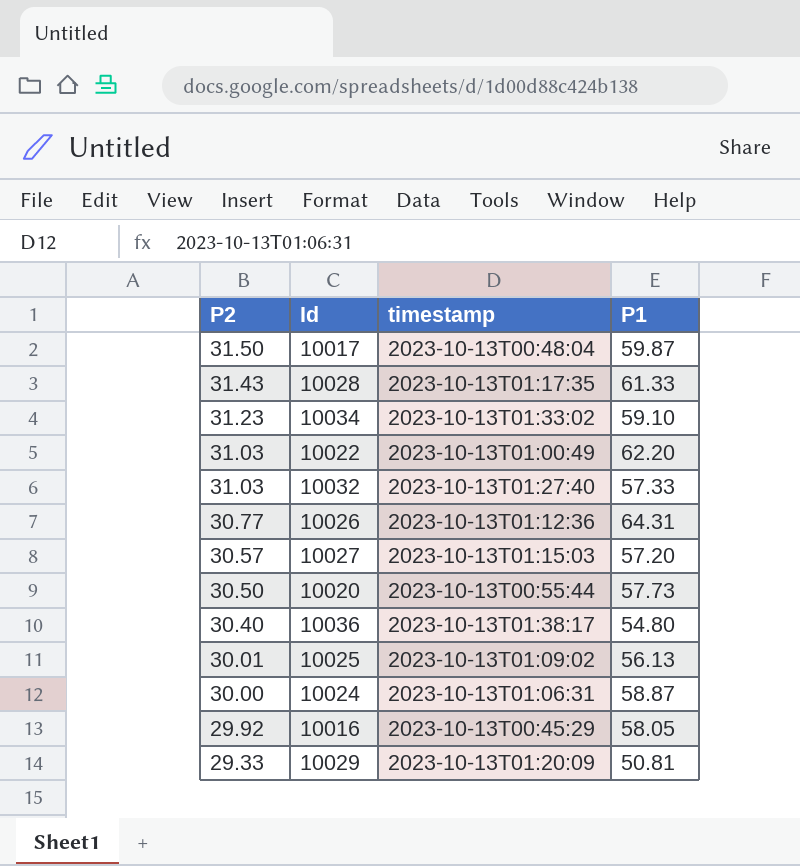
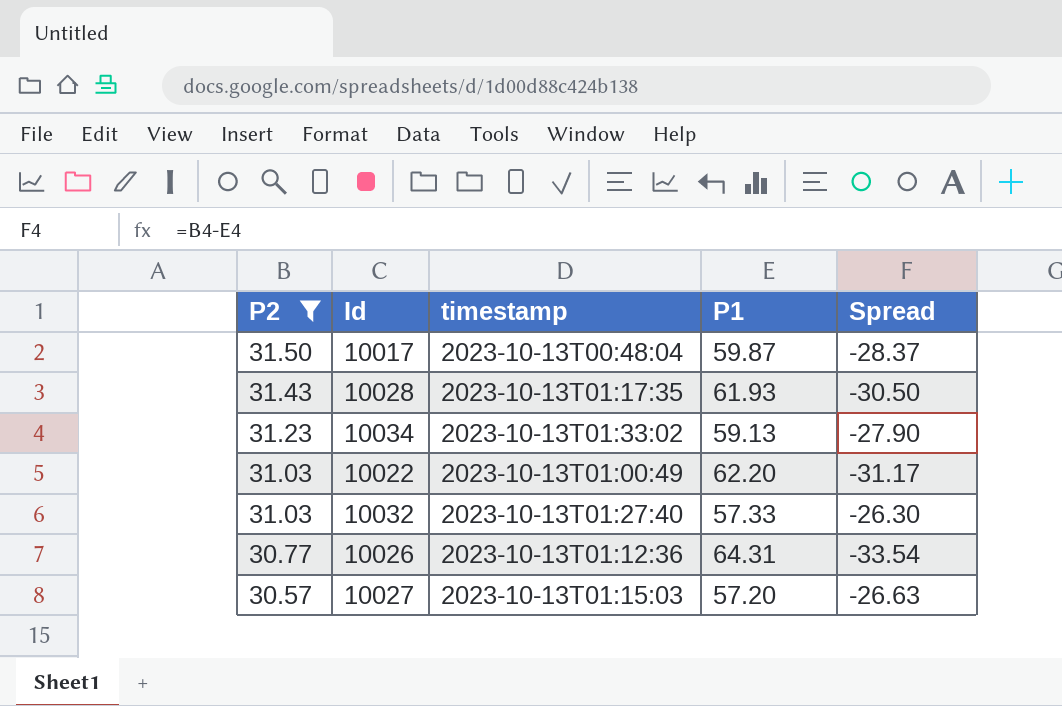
filter: none -> P2 >= 30.57
column Spread | formula: none -> [P2] - [P1]
10028 | P1: 61.33 -> 61.93
10034 | P1: 59.10 -> 59.13

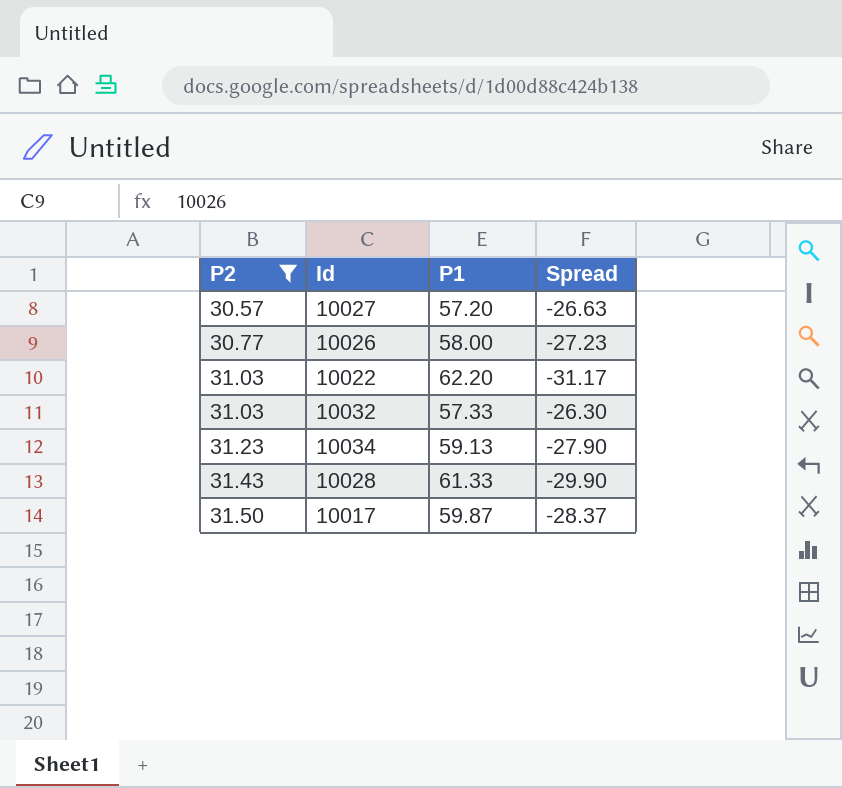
row order: P2 descending -> P2 ascending
column timestamp | position: 3 -> none
10026 | P1: 64.31 -> 58.00
10026 | Spread: -33.54 -> -27.23
10028 | P1: 61.93 -> 61.33
10028 | Spread: -30.50 -> -29.90

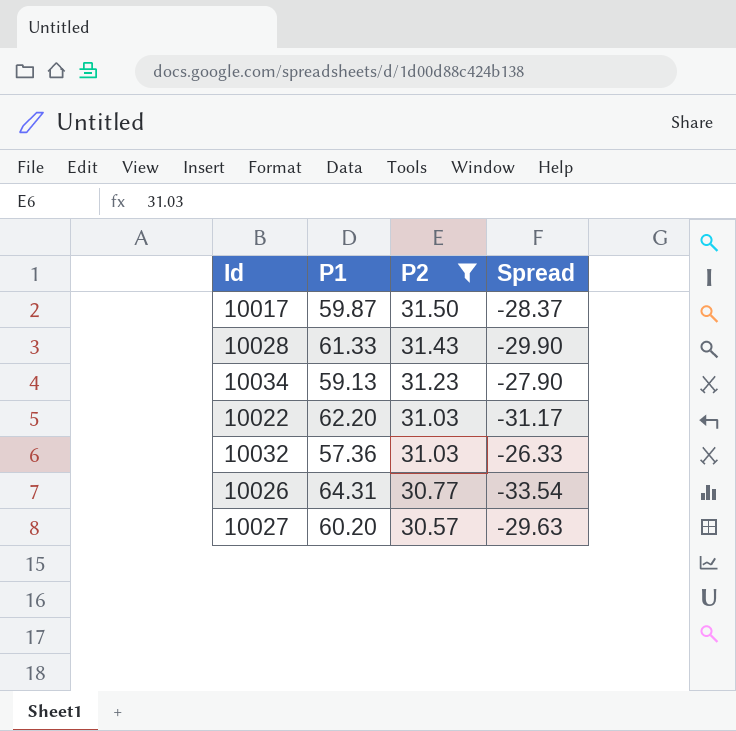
row order: P2 ascending -> P2 descending
column P2 | position: 1 -> 3
10032 | P1: 57.33 -> 57.36
10032 | Spread: -26.30 -> -26.33
10026 | P1: 58.00 -> 64.31
10026 | Spread: -27.23 -> -33.54
10027 | P1: 57.20 -> 60.20
10027 | Spread: -26.63 -> -29.63

